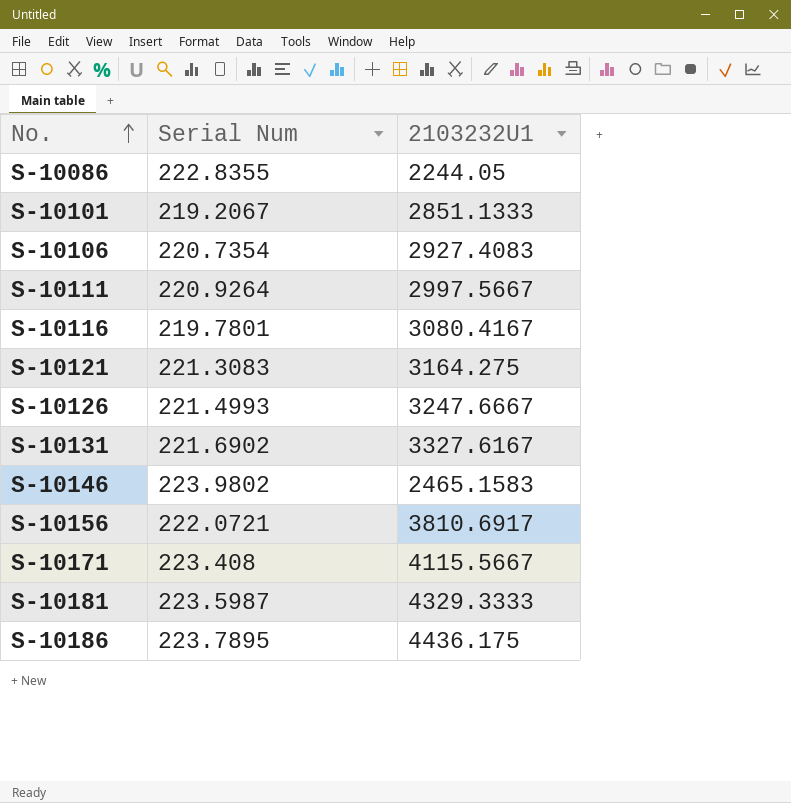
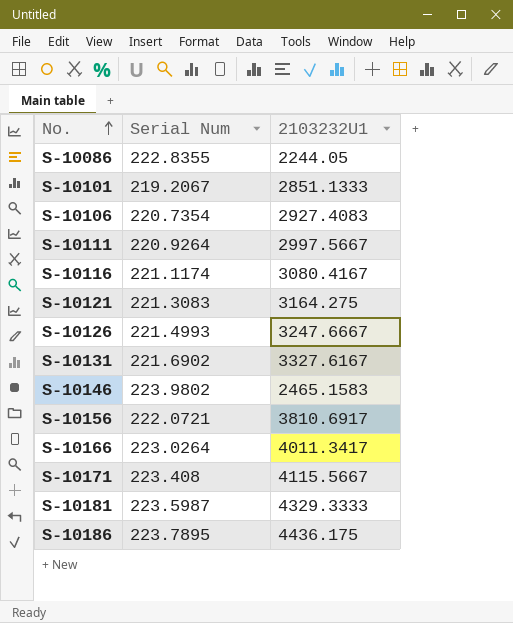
S-10116 | Serial Num: 219.7801 -> 221.1174
row S-10166: none -> 223.0264 | 4011.3417

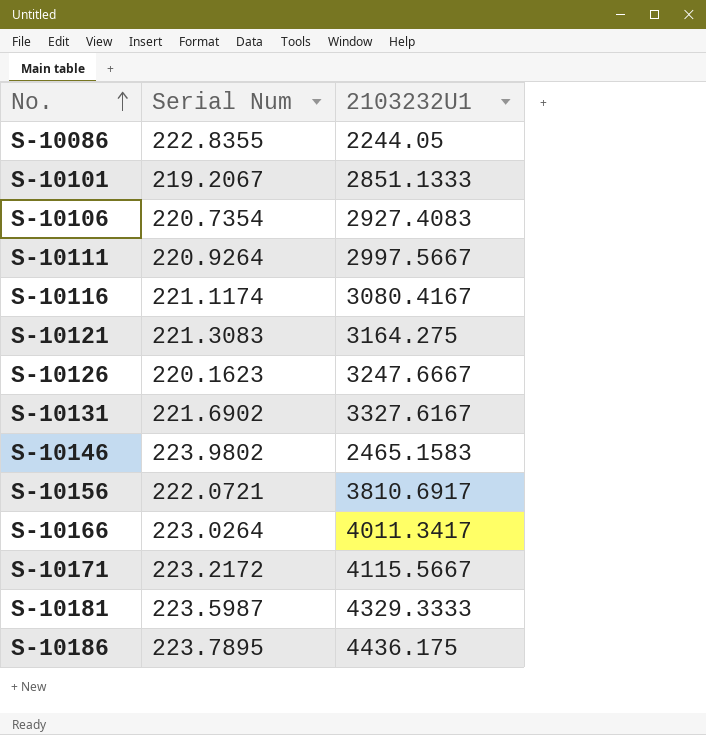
S-10126 | Serial Num: 221.4993 -> 220.1623
S-10171 | Serial Num: 223.408 -> 223.2172

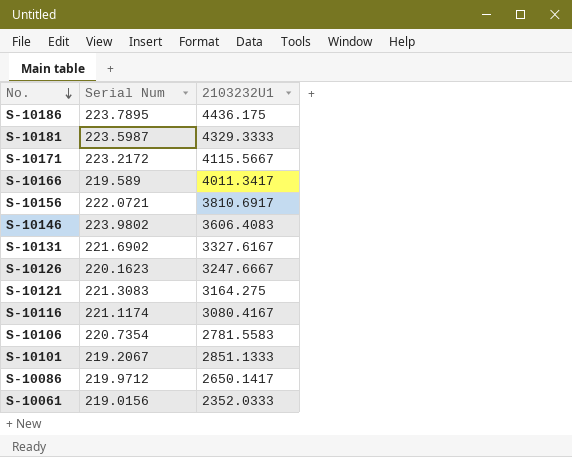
row order: No. ascending -> No. descending
row S-10111: 220.9264 | 2997.5667 -> none
S-10166 | Serial Num: 223.0264 -> 219.589
S-10146 | 2103232U1: 2465.1583 -> 3606.4083
S-10106 | 2103232U1: 2927.4083 -> 2781.5583
S-10086 | Serial Num: 222.8355 -> 219.9712
S-10086 | 2103232U1: 2244.05 -> 2650.1417
row S-10061: none -> 219.0156 | 2352.0333

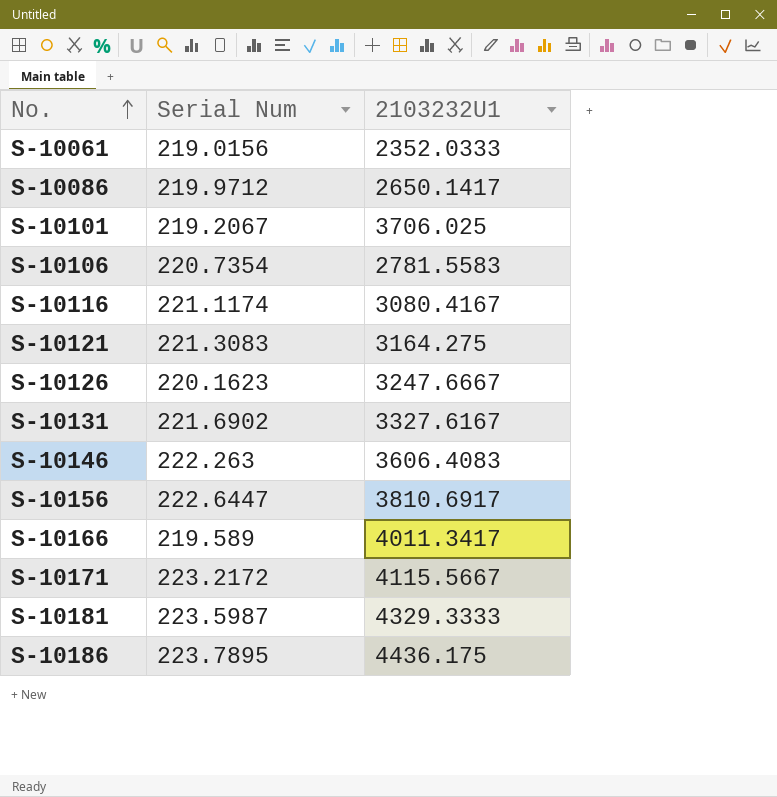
row order: No. descending -> No. ascending
S-10101 | 2103232U1: 2851.1333 -> 3706.025
S-10146 | Serial Num: 223.9802 -> 222.263
S-10156 | Serial Num: 222.0721 -> 222.6447

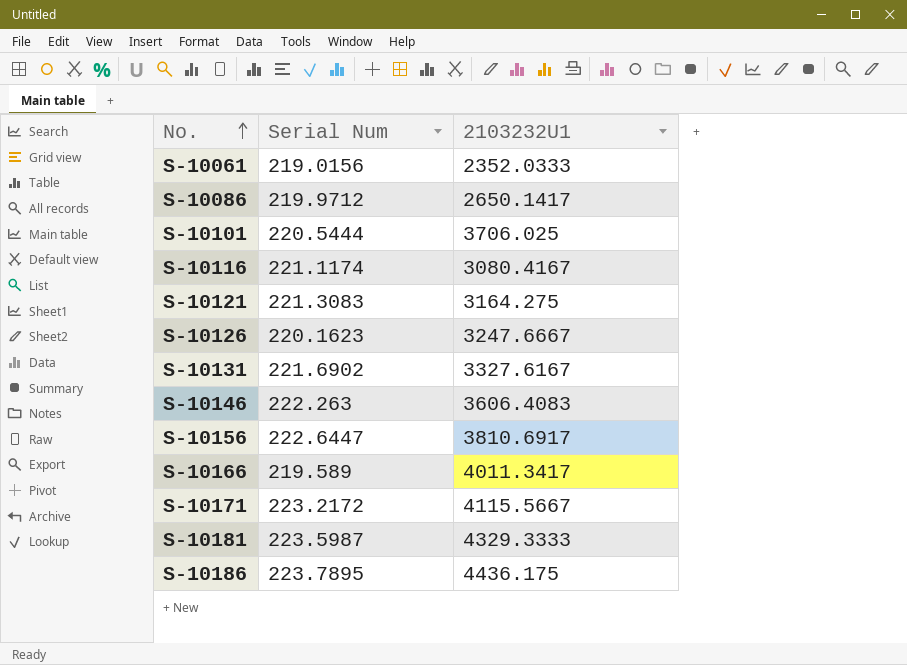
row S-10106: 220.7354 | 2781.5583 -> none
S-10101 | Serial Num: 219.2067 -> 220.5444

